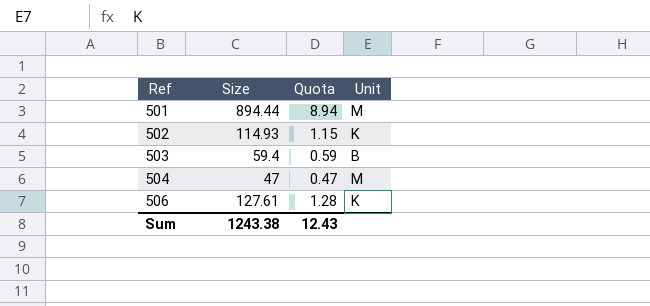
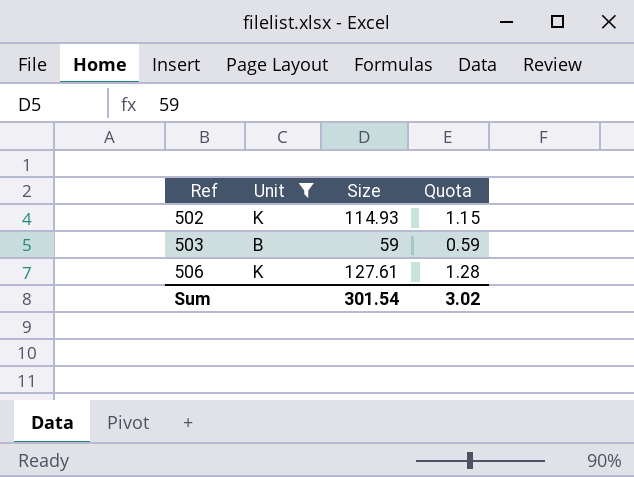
filter: none -> Unit != M
column Unit | position: 4 -> 2
503 | Size: 59.4 -> 59
Sum | Size: 1243.38 -> 301.54
Sum | Quota: 12.43 -> 3.02

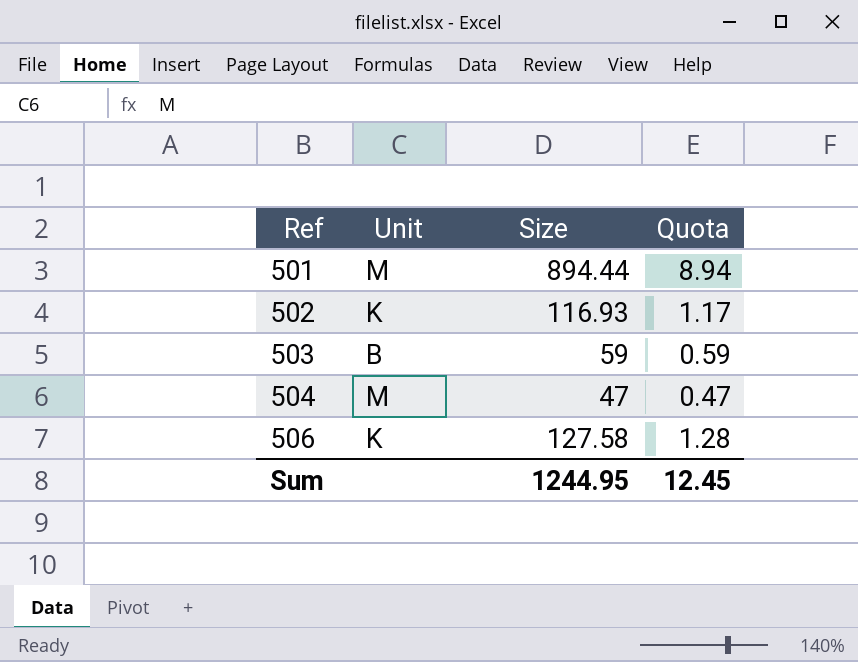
filter: Unit != M -> none
502 | Size: 114.93 -> 116.93
502 | Quota: 1.15 -> 1.17
506 | Size: 127.61 -> 127.58
Sum | Size: 301.54 -> 1244.95
Sum | Quota: 3.02 -> 12.45

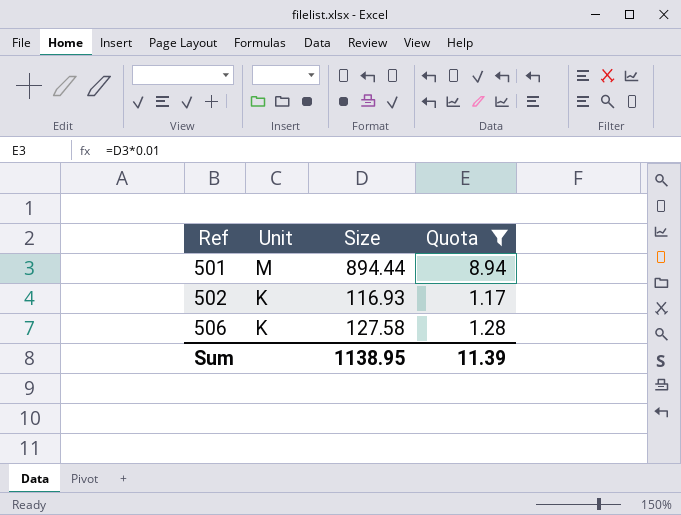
filter: none -> Quota >= 1.17
Sum | Size: 1244.95 -> 1138.95
Sum | Quota: 12.45 -> 11.39

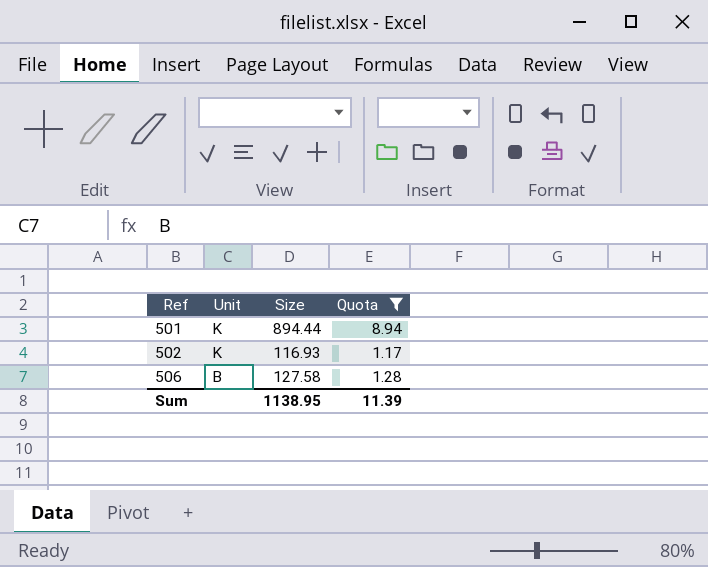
501 | Unit: M -> K
506 | Unit: K -> B

